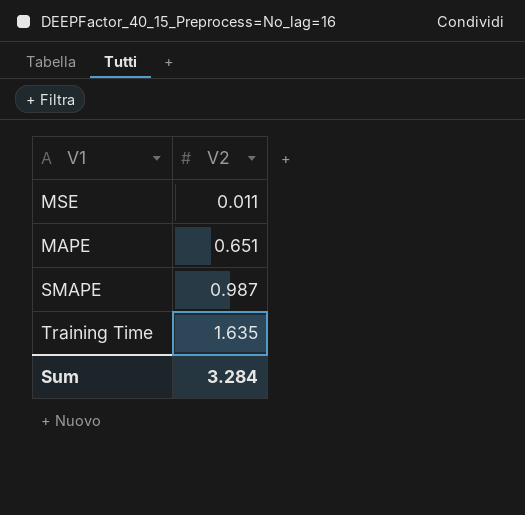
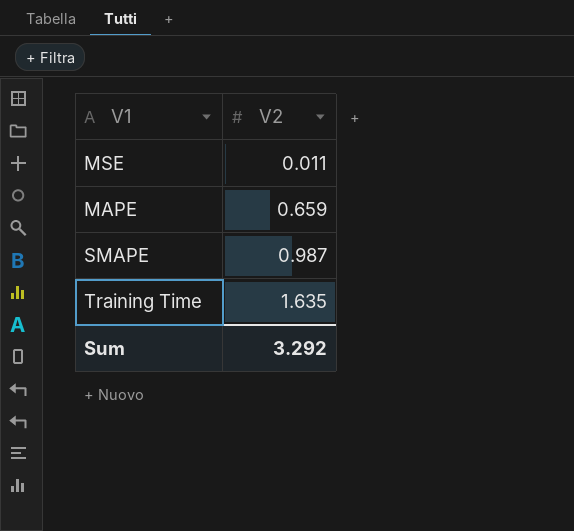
MAPE | V2: 0.651 -> 0.659
Sum | V2: 3.284 -> 3.292

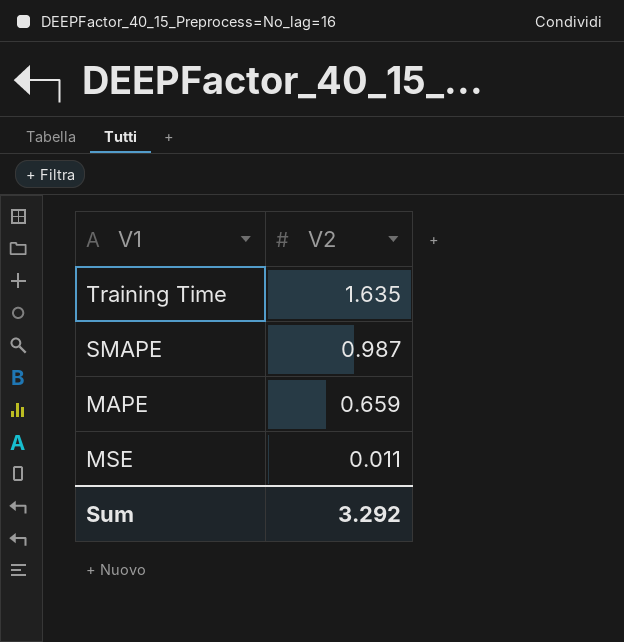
row order: V2 ascending -> V2 descending

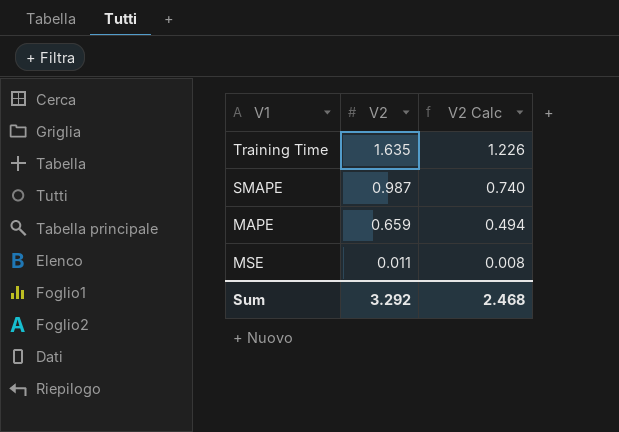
column V2 Calc | formula: none -> [V2] * 0.75

